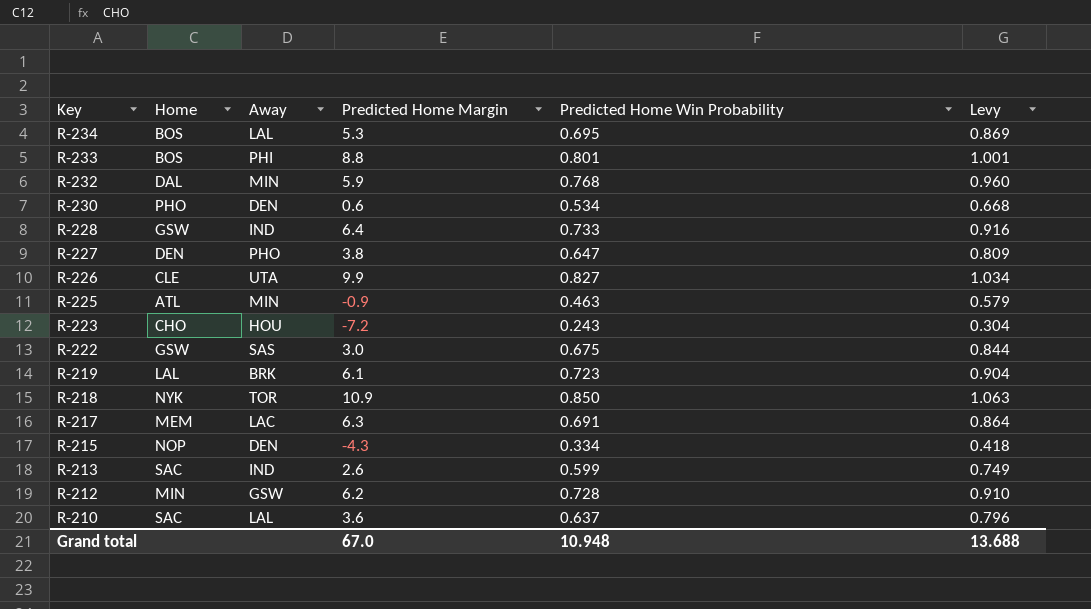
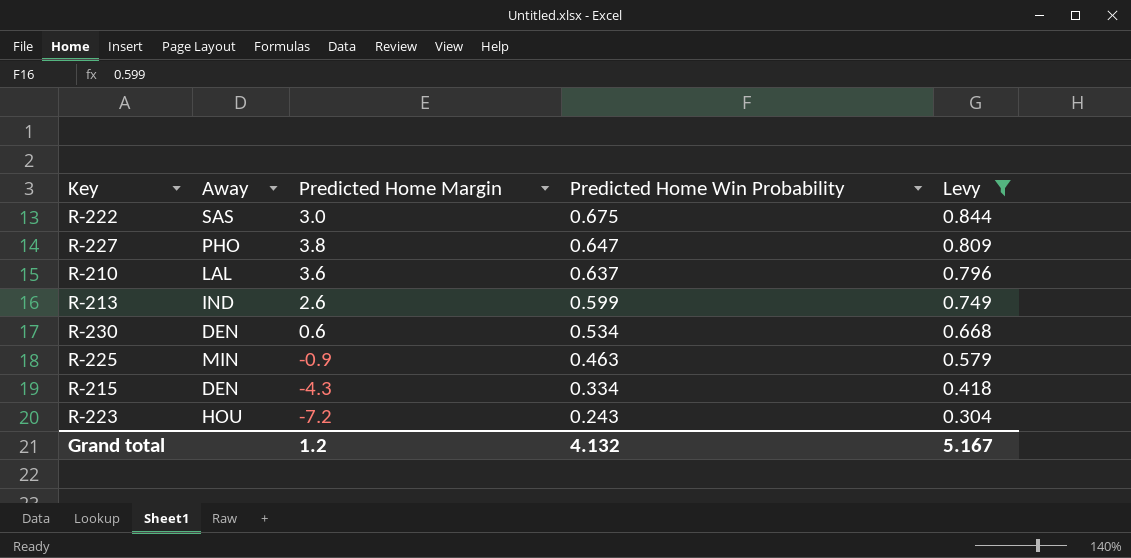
filter: none -> Levy <= 0.844
row order: Key descending -> Predicted Home Win Probability descending
column Home | position: 2 -> none
Grand total | Predicted Home Margin: 67.0 -> 1.2
Grand total | Predicted Home Win Probability: 10.948 -> 4.132
Grand total | Levy: 13.688 -> 5.167

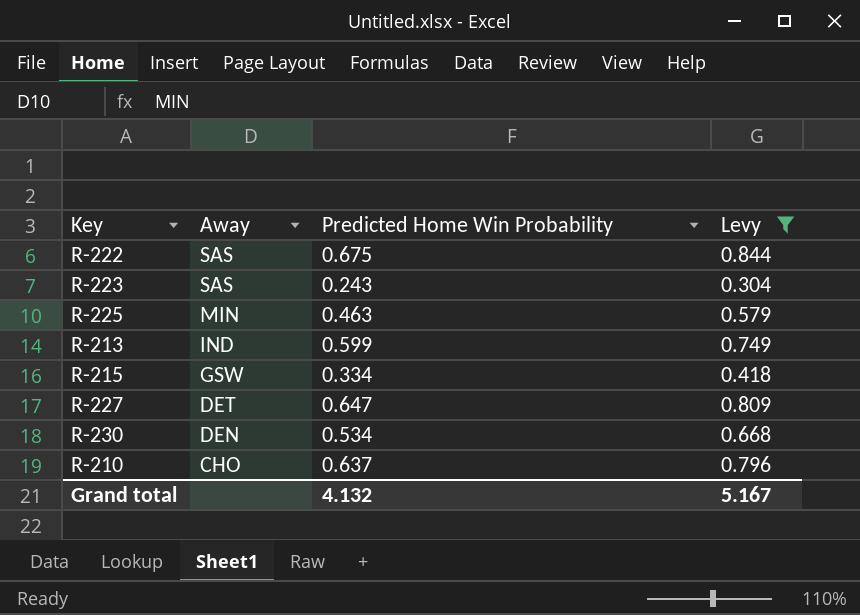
row order: Predicted Home Win Probability descending -> Away descending
column Predicted Home Margin | position: 3 -> none
R-223 | Away: HOU -> SAS
R-215 | Away: DEN -> GSW
R-227 | Away: PHO -> DET
R-210 | Away: LAL -> CHO

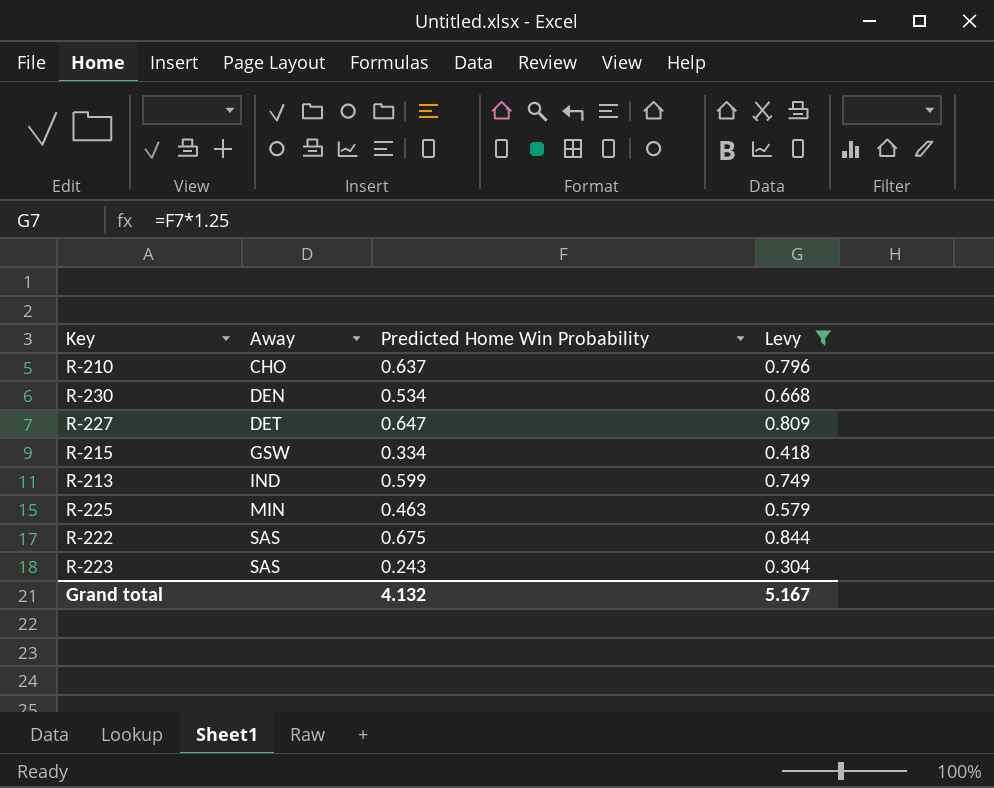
row order: Away descending -> Away ascending

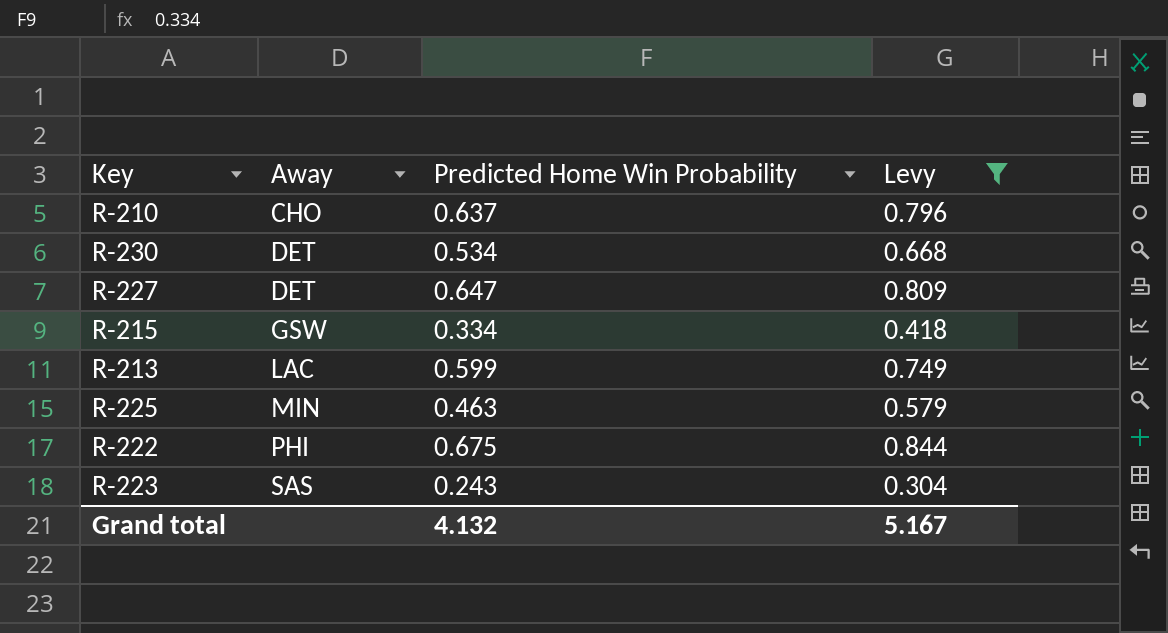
R-230 | Away: DEN -> DET
R-213 | Away: IND -> LAC
R-222 | Away: SAS -> PHI

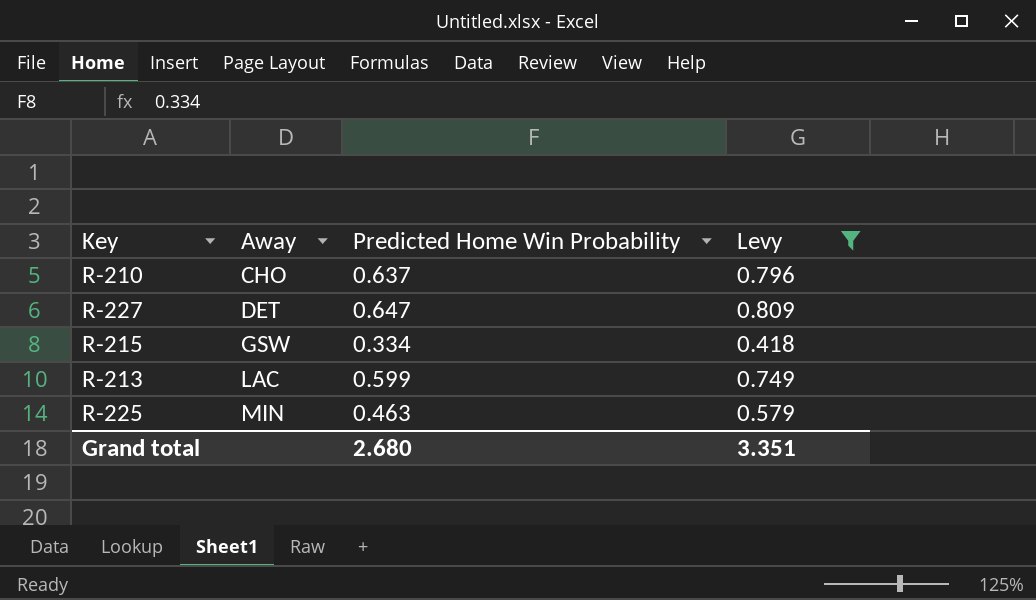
row R-230: DET | 0.534 | 0.668 -> none
row R-222: PHI | 0.675 | 0.844 -> none
row R-223: SAS | 0.243 | 0.304 -> none
Grand total | Predicted Home Win Probability: 4.132 -> 2.680
Grand total | Levy: 5.167 -> 3.351

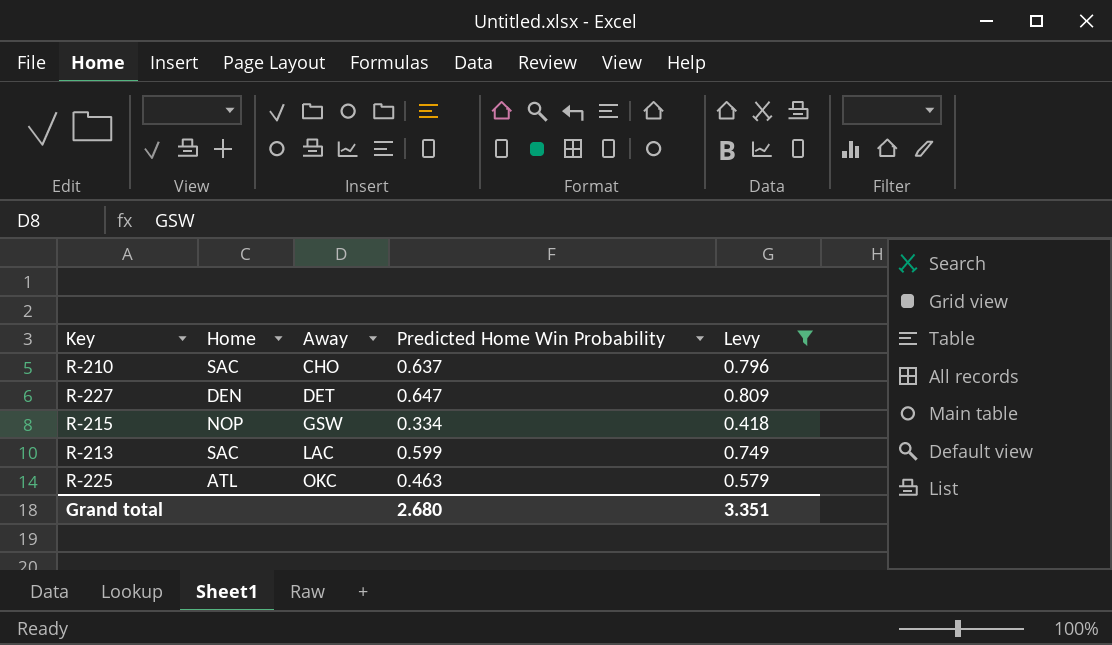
column Home | position: none -> 2
R-225 | Away: MIN -> OKC

